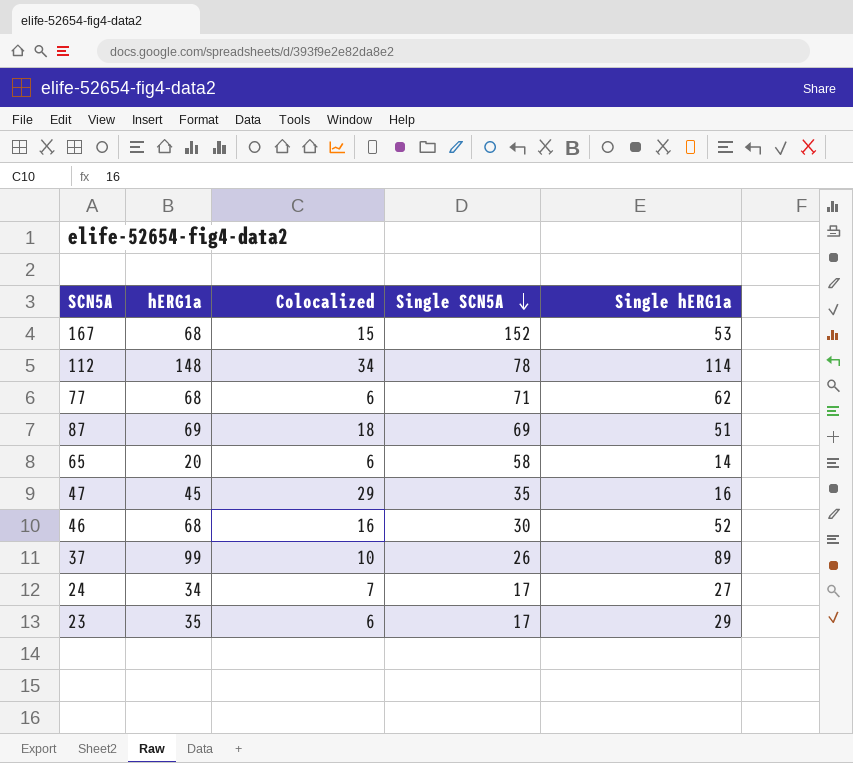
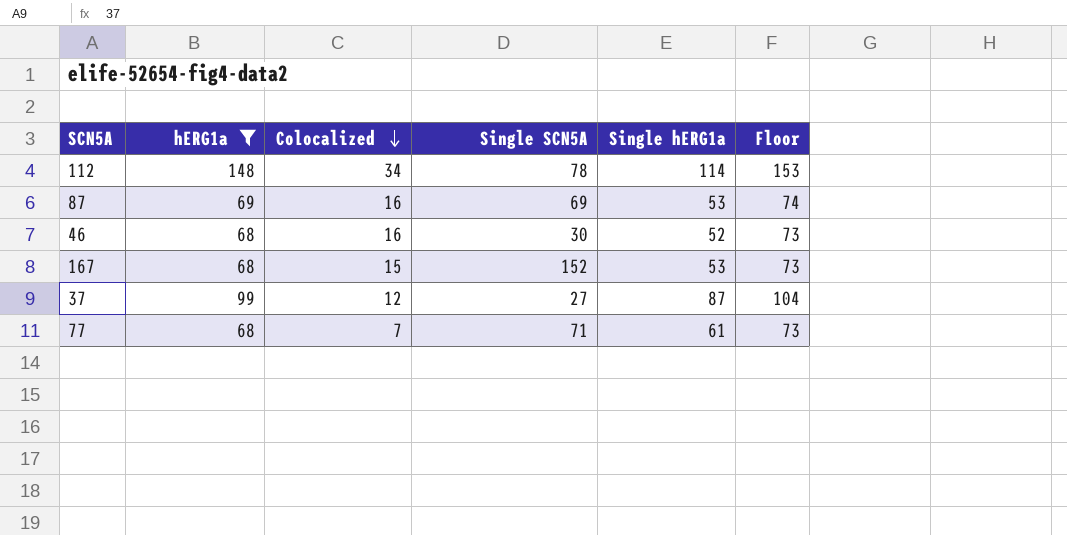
filter: none -> hERG1a >= 68
row order: Single SCN5A descending -> Colocalized descending
column Floor | formula: none -> [hERG1a] + 5
87 | Colocalized: 18 -> 16
87 | Single hERG1a: 51 -> 53
37 | Colocalized: 10 -> 12
37 | Single SCN5A: 26 -> 27
37 | Single hERG1a: 89 -> 87
77 | Colocalized: 6 -> 7
77 | Single hERG1a: 62 -> 61

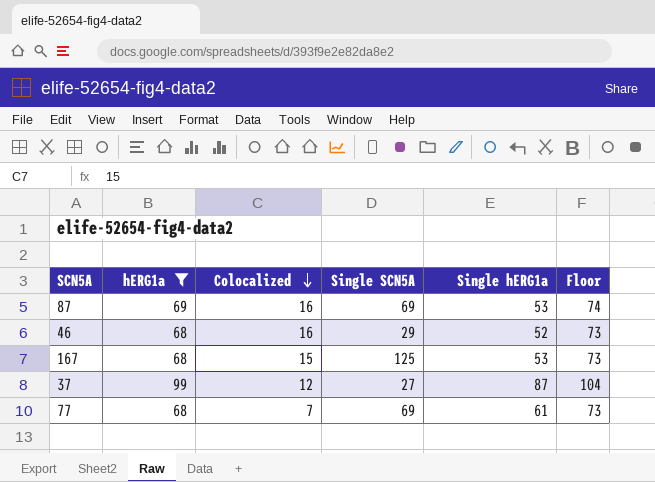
row 112: 148 | 34 | 78 | 114 | 153 -> none
46 | Single SCN5A: 30 -> 29
167 | Single SCN5A: 152 -> 125
77 | Single SCN5A: 71 -> 69

